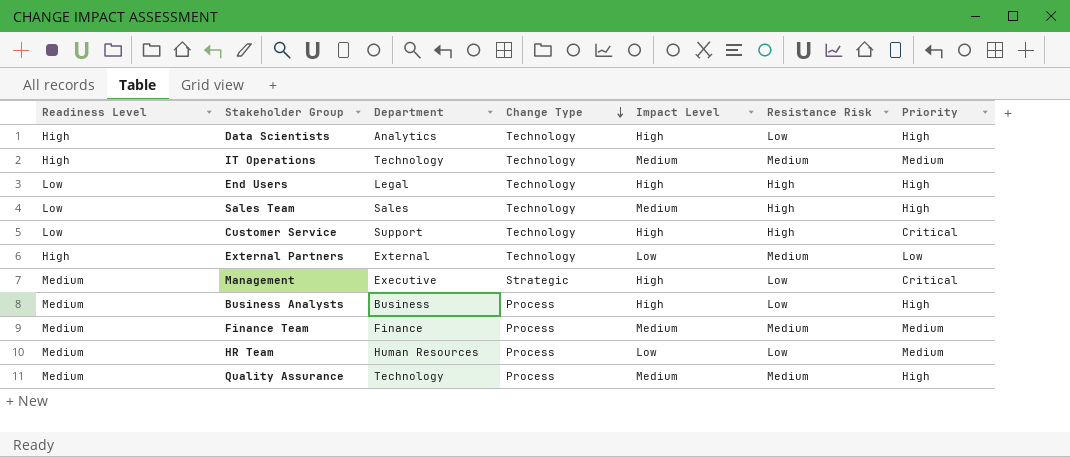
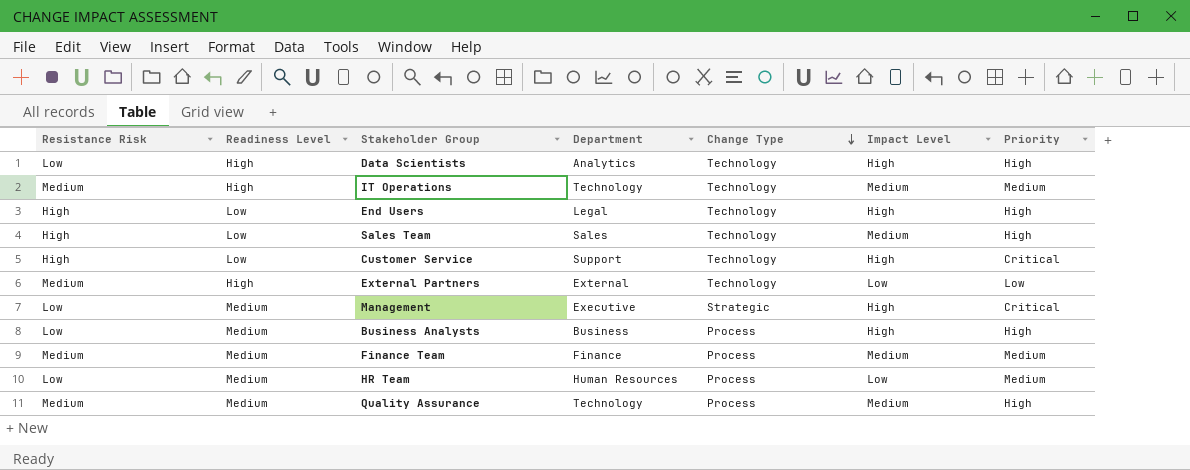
column Resistance Risk | position: 6 -> 1

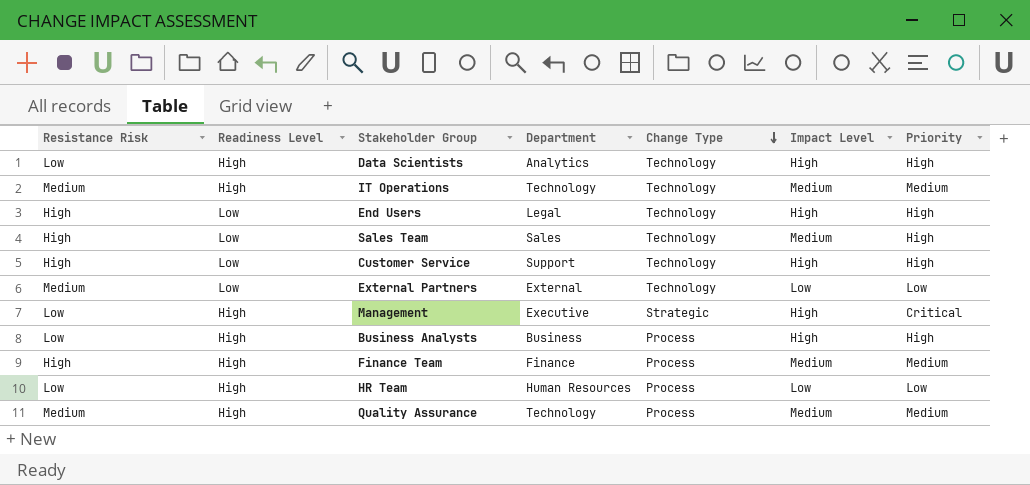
Customer Service | Priority: Critical -> High
External Partners | Readiness Level: High -> Low
Management | Readiness Level: Medium -> High
Business Analysts | Readiness Level: Medium -> High
Finance Team | Resistance Risk: Medium -> High
Finance Team | Readiness Level: Medium -> High
HR Team | Readiness Level: Medium -> High
HR Team | Priority: Medium -> Low
Quality Assurance | Readiness Level: Medium -> High
Quality Assurance | Priority: High -> Medium

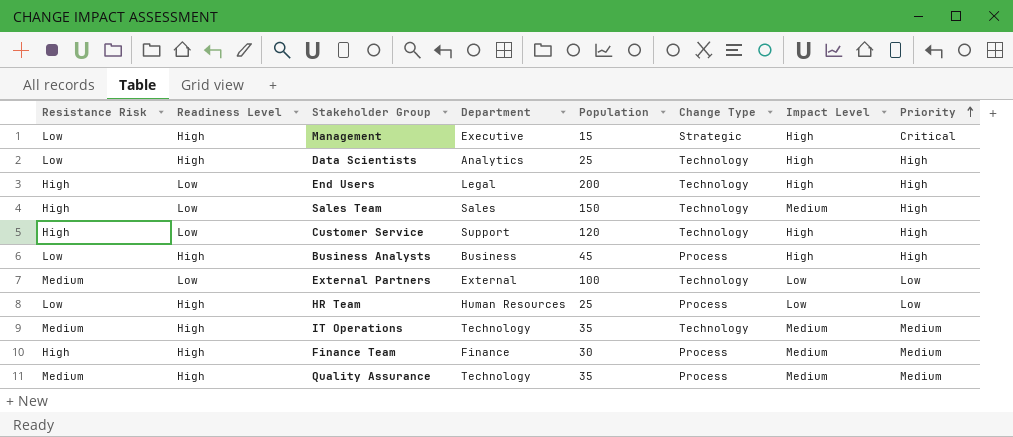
row order: Change Type descending -> Priority ascending
column Population | position: none -> 5

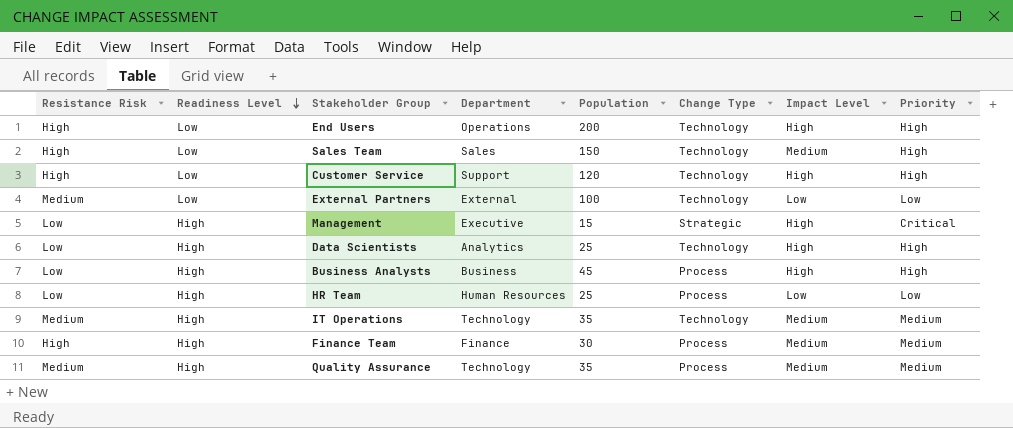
row order: Priority ascending -> Readiness Level descending
End Users | Department: Legal -> Operations

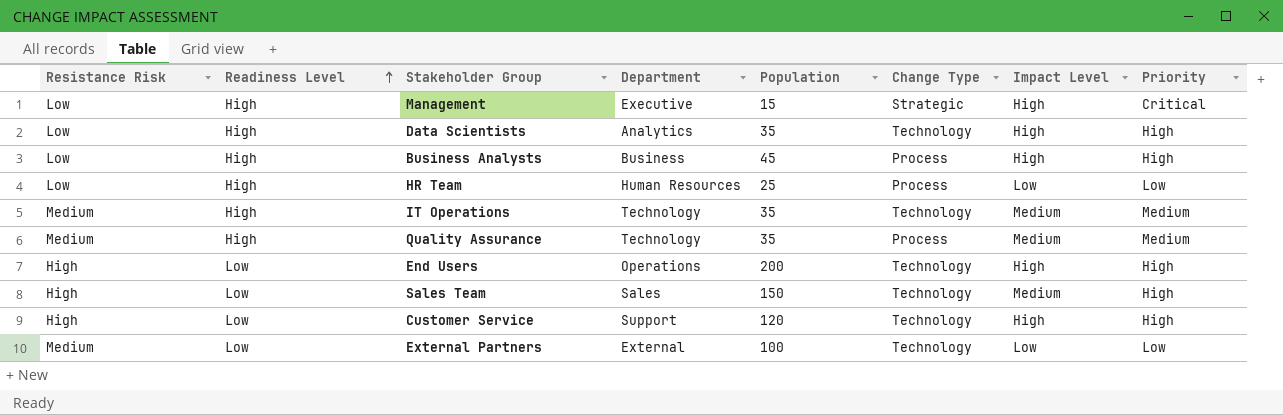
row order: Readiness Level descending -> Readiness Level ascending
row Finance Team: High | High | Finance | 30 | Process | Medium | Medium -> none
Data Scientists | Population: 25 -> 35

